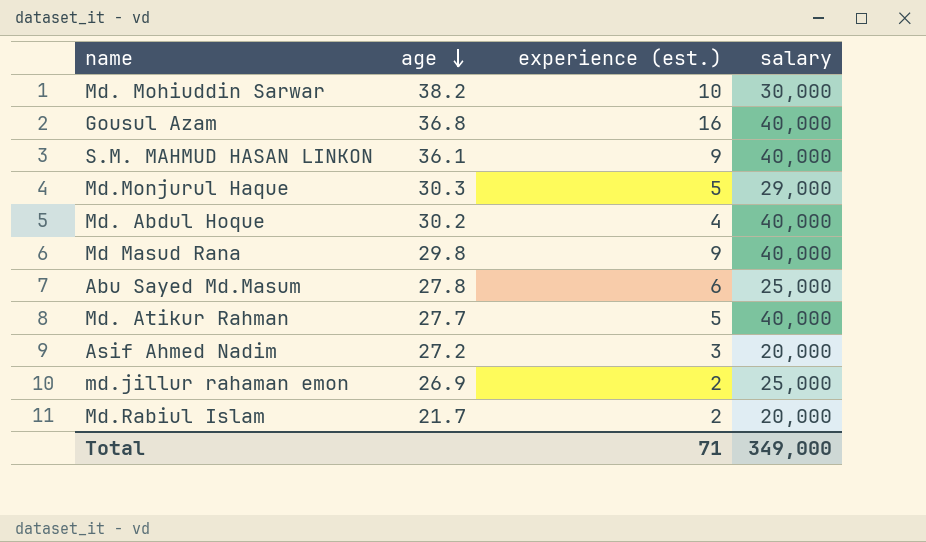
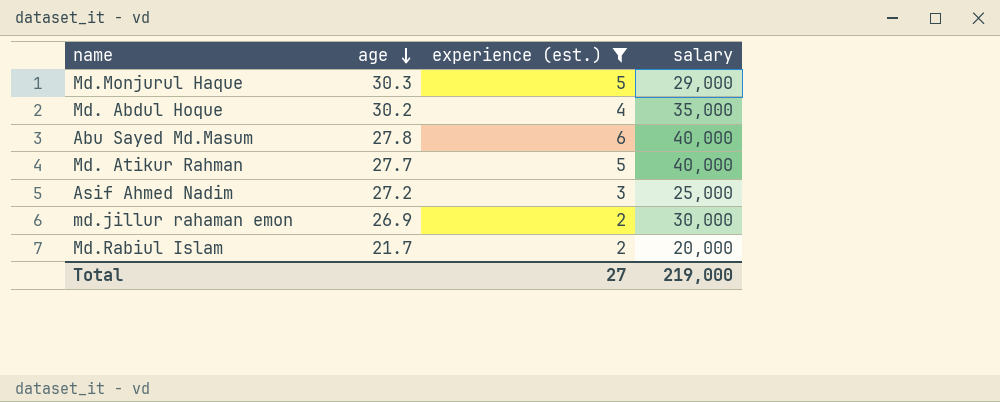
filter: none -> experience (est.) <= 6
Md. Abdul Hoque | salary: 40,000 -> 35,000
Abu Sayed Md.Masum | salary: 25,000 -> 40,000
Asif Ahmed Nadim | salary: 20,000 -> 25,000
md.jillur rahaman emon | salary: 25,000 -> 30,000
Total | experience (est.): 71 -> 27
Total | salary: 349,000 -> 219,000

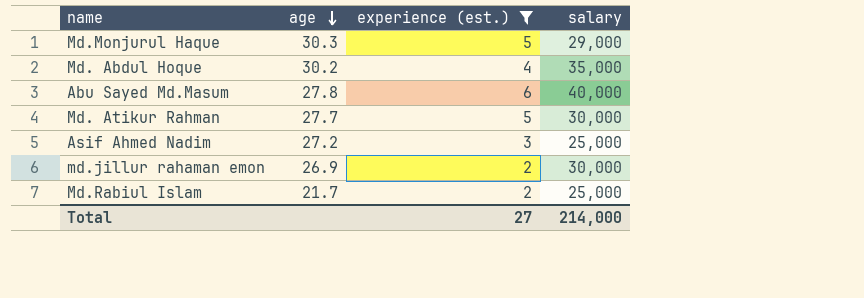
Md. Atikur Rahman | salary: 40,000 -> 30,000
Md.Rabiul Islam | salary: 20,000 -> 25,000
Total | salary: 219,000 -> 214,000

